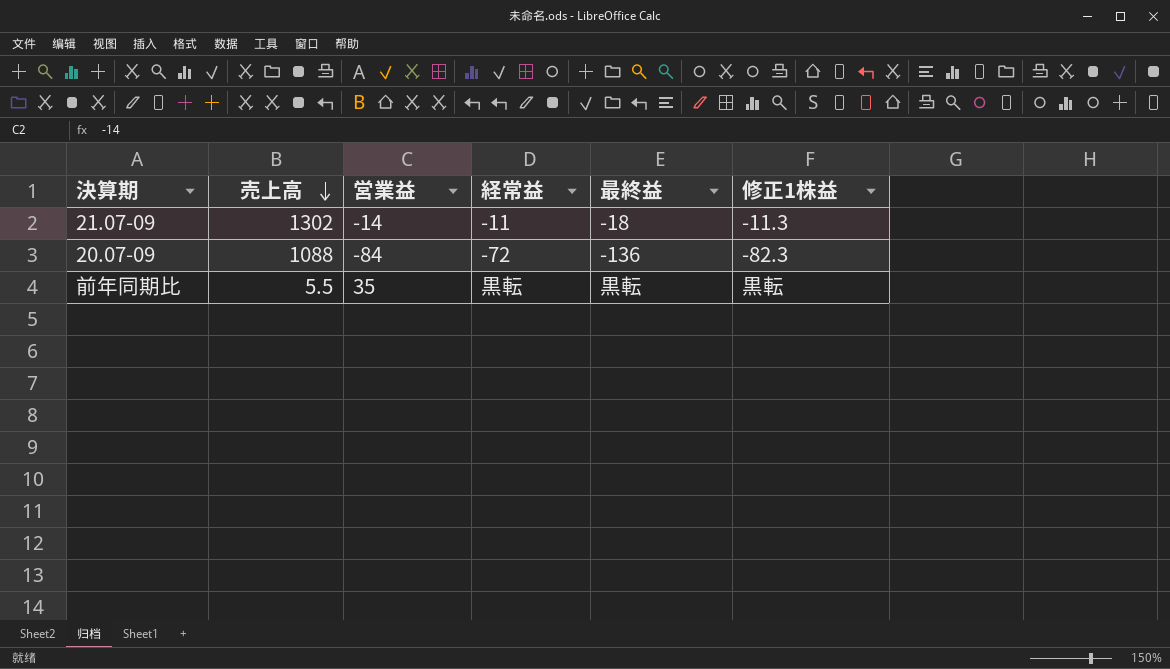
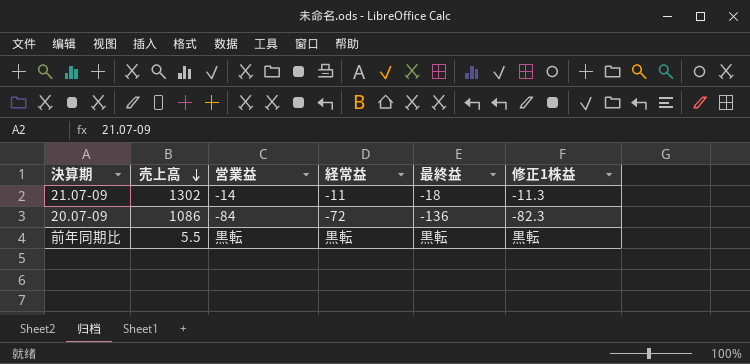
20.07-09 | 売上高: 1088 -> 1086
前年同期比 | 営業益: 35 -> 黒転

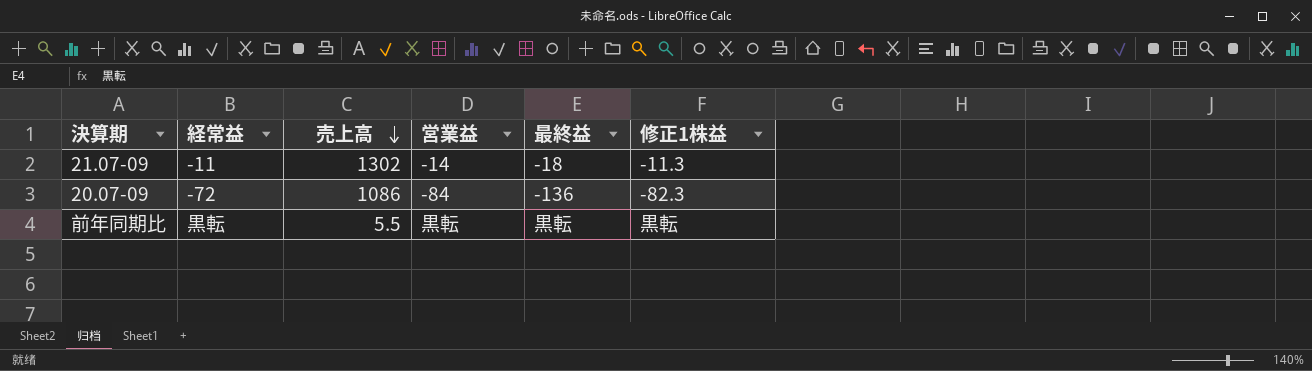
column 経常益 | position: 4 -> 2

